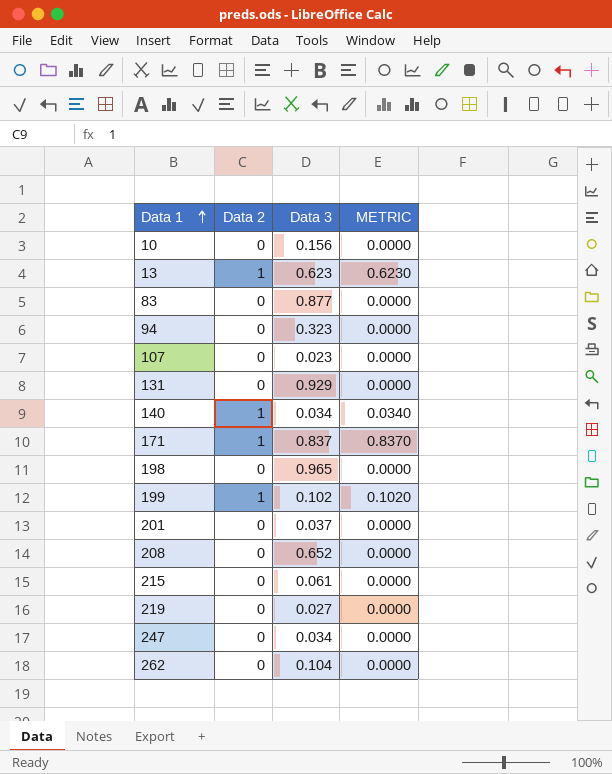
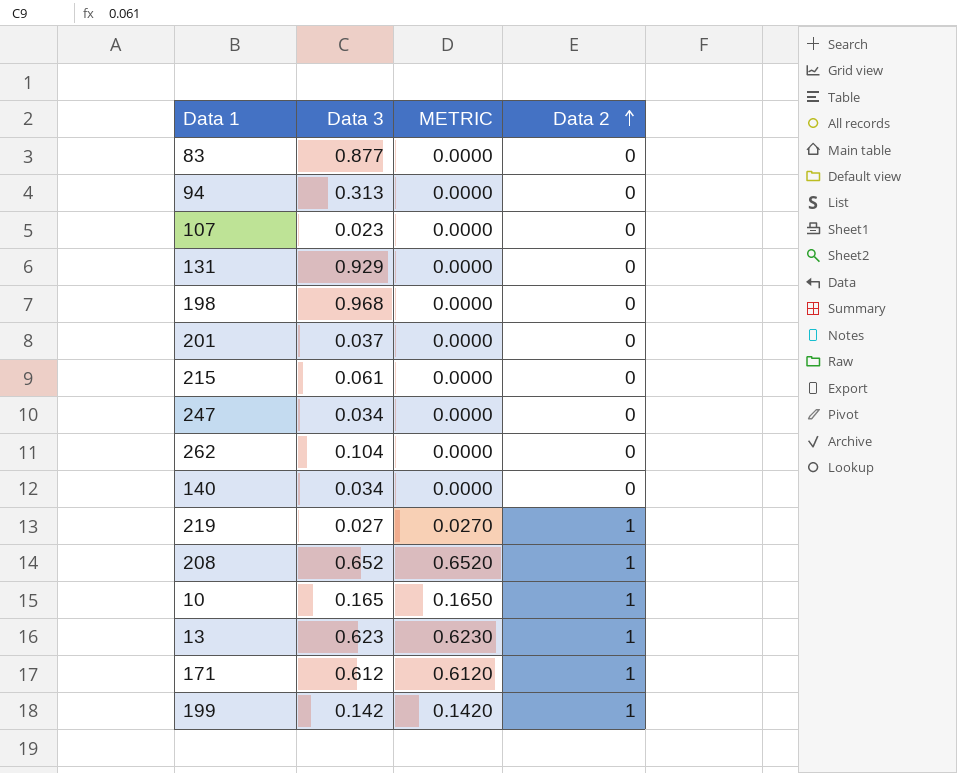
row order: Data 1 ascending -> Data 2 ascending
column Data 2 | position: 2 -> 4
94 | Data 3: 0.323 -> 0.313
198 | Data 3: 0.965 -> 0.968
140 | METRIC: 0.0340 -> 0.0000
140 | Data 2: 1 -> 0
219 | METRIC: 0.0000 -> 0.0270
219 | Data 2: 0 -> 1
208 | METRIC: 0.0000 -> 0.6520
208 | Data 2: 0 -> 1
10 | Data 3: 0.156 -> 0.165
10 | METRIC: 0.0000 -> 0.1650
10 | Data 2: 0 -> 1
171 | Data 3: 0.837 -> 0.612
171 | METRIC: 0.8370 -> 0.6120
199 | Data 3: 0.102 -> 0.142
199 | METRIC: 0.1020 -> 0.1420

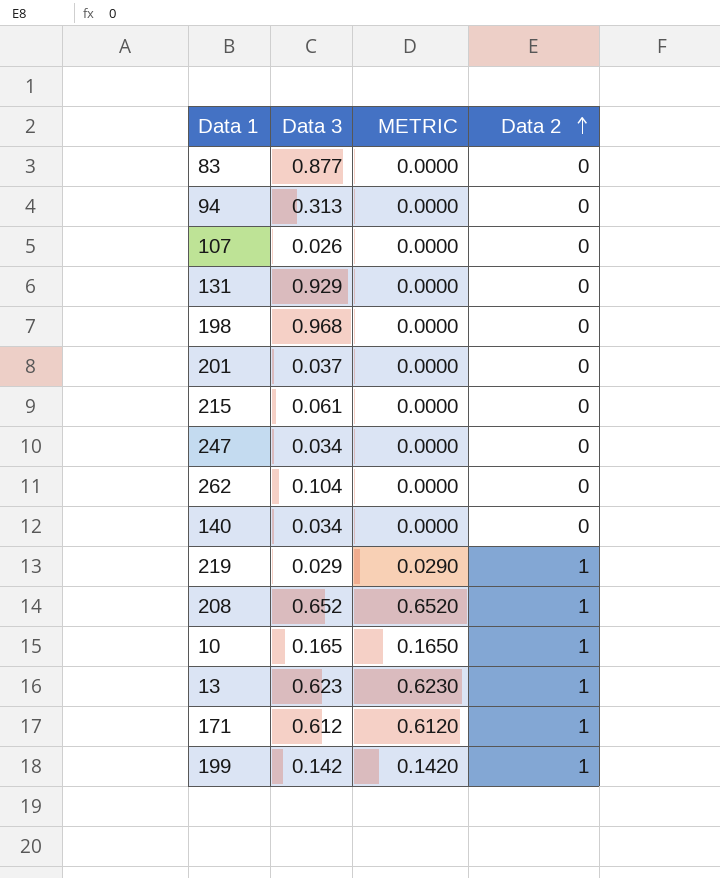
107 | Data 3: 0.023 -> 0.026
219 | Data 3: 0.027 -> 0.029
219 | METRIC: 0.0270 -> 0.0290

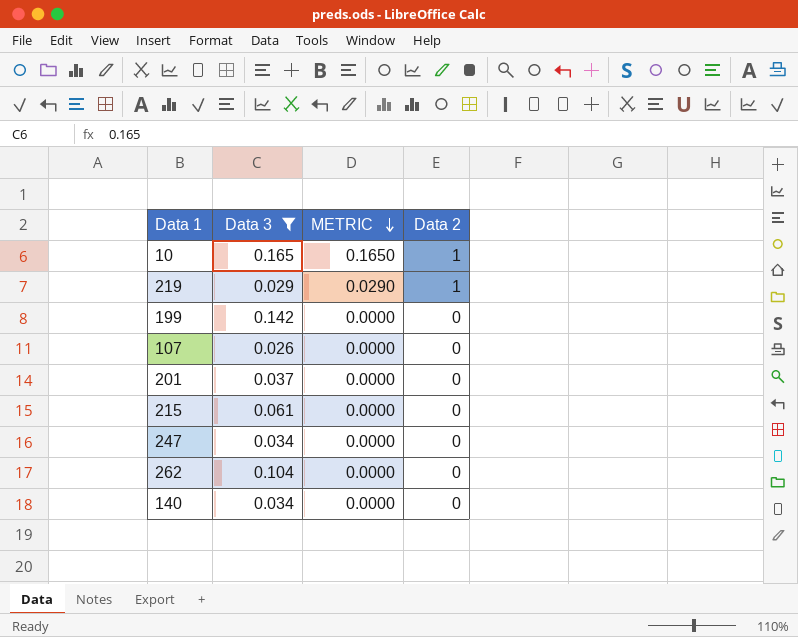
filter: none -> Data 3 <= 0.165
row order: Data 2 ascending -> METRIC descending
199 | METRIC: 0.1420 -> 0.0000
199 | Data 2: 1 -> 0

